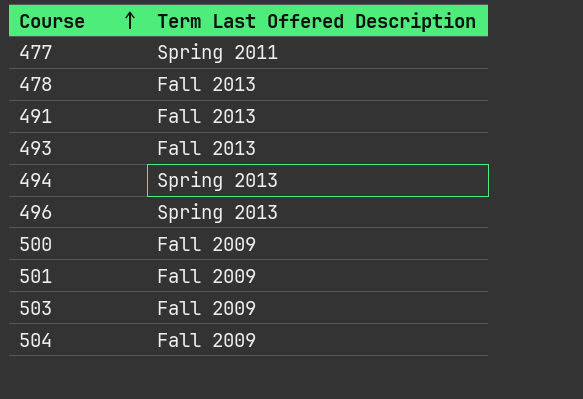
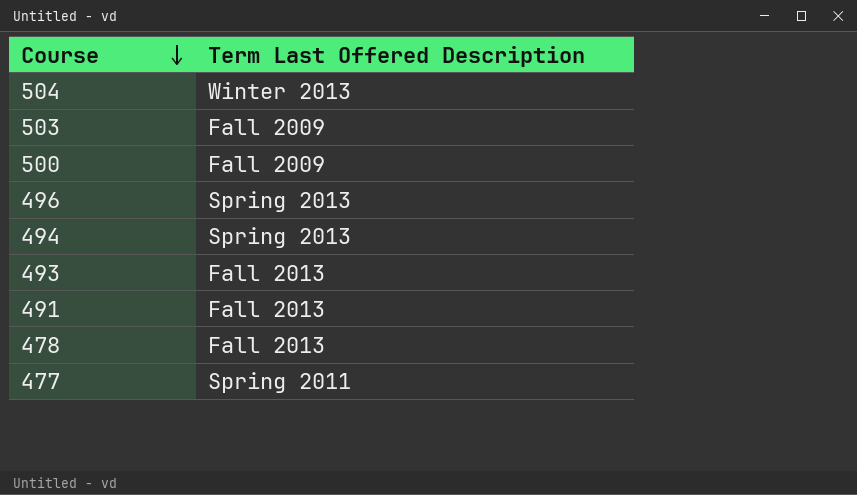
row order: Course ascending -> Course descending
row 501: Fall 2009 -> none
504 | Term Last Offered Description: Fall 2009 -> Winter 2013

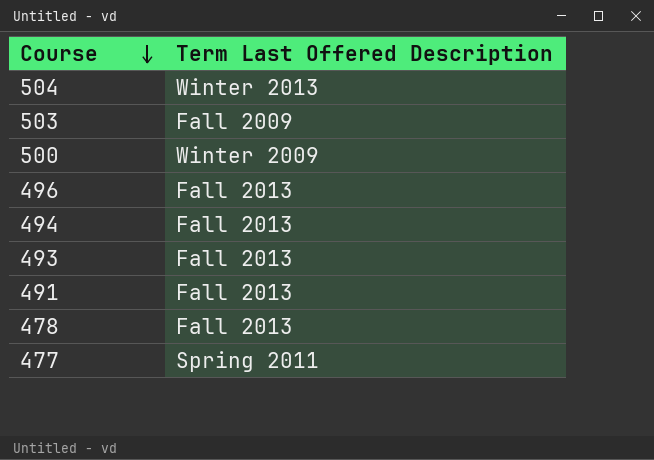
500 | Term Last Offered Description: Fall 2009 -> Winter 2009
496 | Term Last Offered Description: Spring 2013 -> Fall 2013
494 | Term Last Offered Description: Spring 2013 -> Fall 2013

